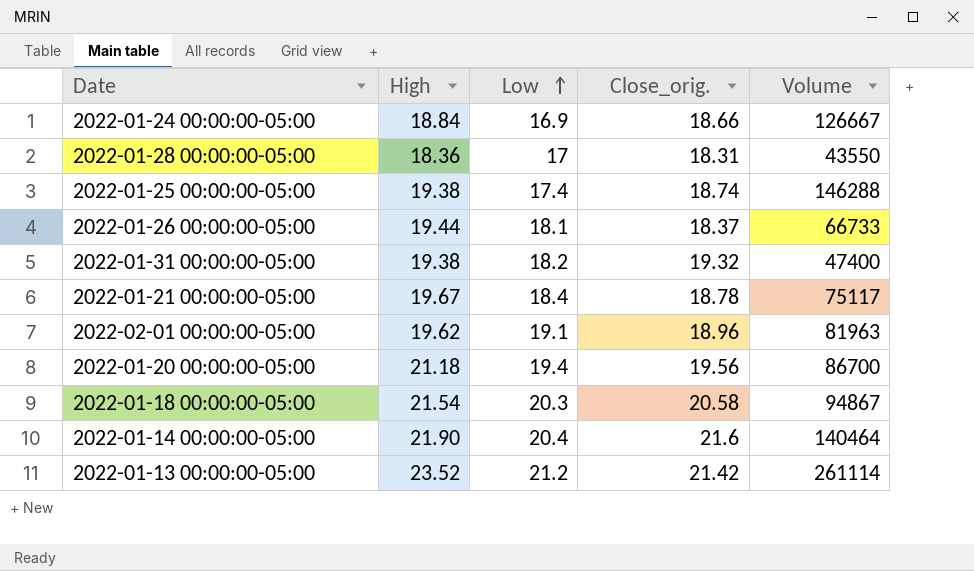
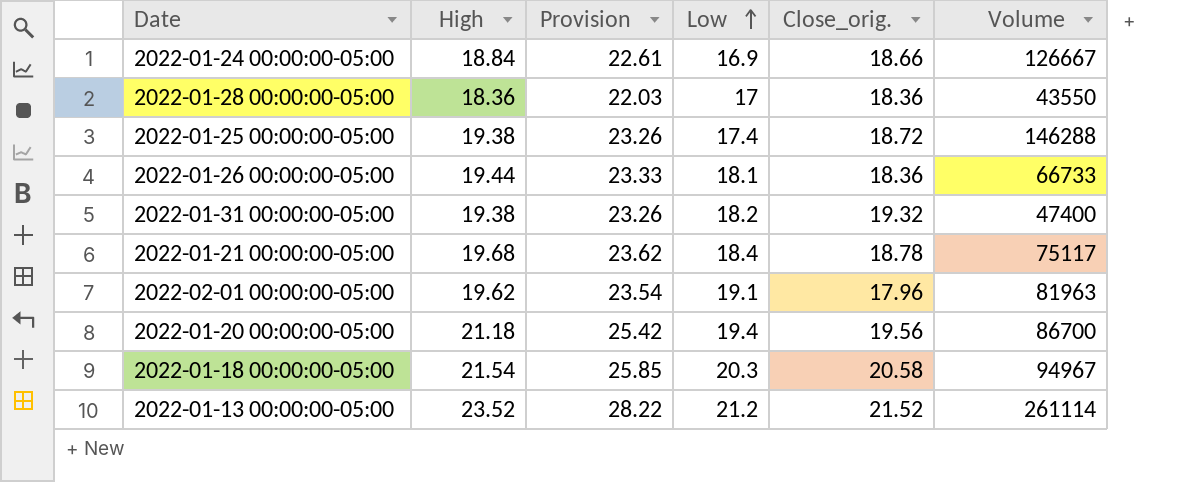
column Provision | formula: none -> [High] * 1.2
row 2022-01-14 00:00:00-05:00: 21.90 | 20.4 | 21.6 | 140464 -> none
2022-01-28 00:00:00-05:00 | Close_orig.: 18.31 -> 18.36
2022-01-25 00:00:00-05:00 | Close_orig.: 18.74 -> 18.72
2022-01-26 00:00:00-05:00 | Close_orig.: 18.37 -> 18.36
2022-01-21 00:00:00-05:00 | High: 19.67 -> 19.68
2022-02-01 00:00:00-05:00 | Close_orig.: 18.96 -> 17.96
2022-01-18 00:00:00-05:00 | Volume: 94867 -> 94967
2022-01-13 00:00:00-05:00 | Close_orig.: 21.42 -> 21.52

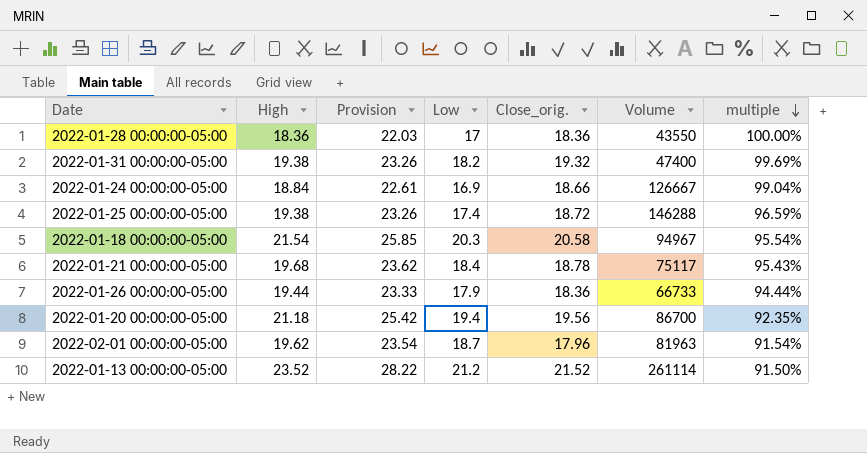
row order: Low ascending -> multiple descending
column multiple | formula: none -> [Close_orig.] / [High]
2022-01-26 00:00:00-05:00 | Low: 18.1 -> 17.9
2022-02-01 00:00:00-05:00 | Low: 19.1 -> 18.7

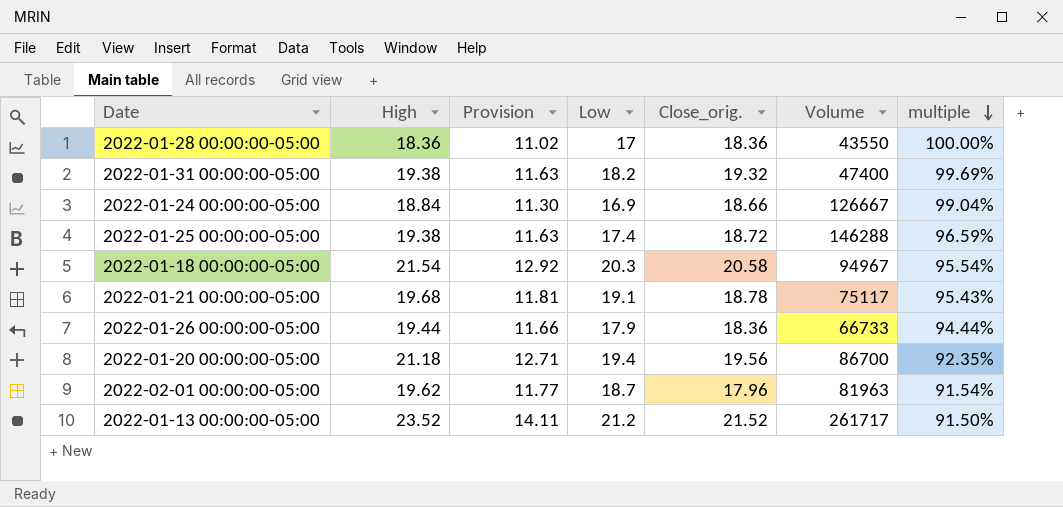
column Provision | formula: [High] * 1.2 -> [High] * 0.6
2022-01-21 00:00:00-05:00 | Low: 18.4 -> 19.1
2022-01-13 00:00:00-05:00 | Volume: 261114 -> 261717

